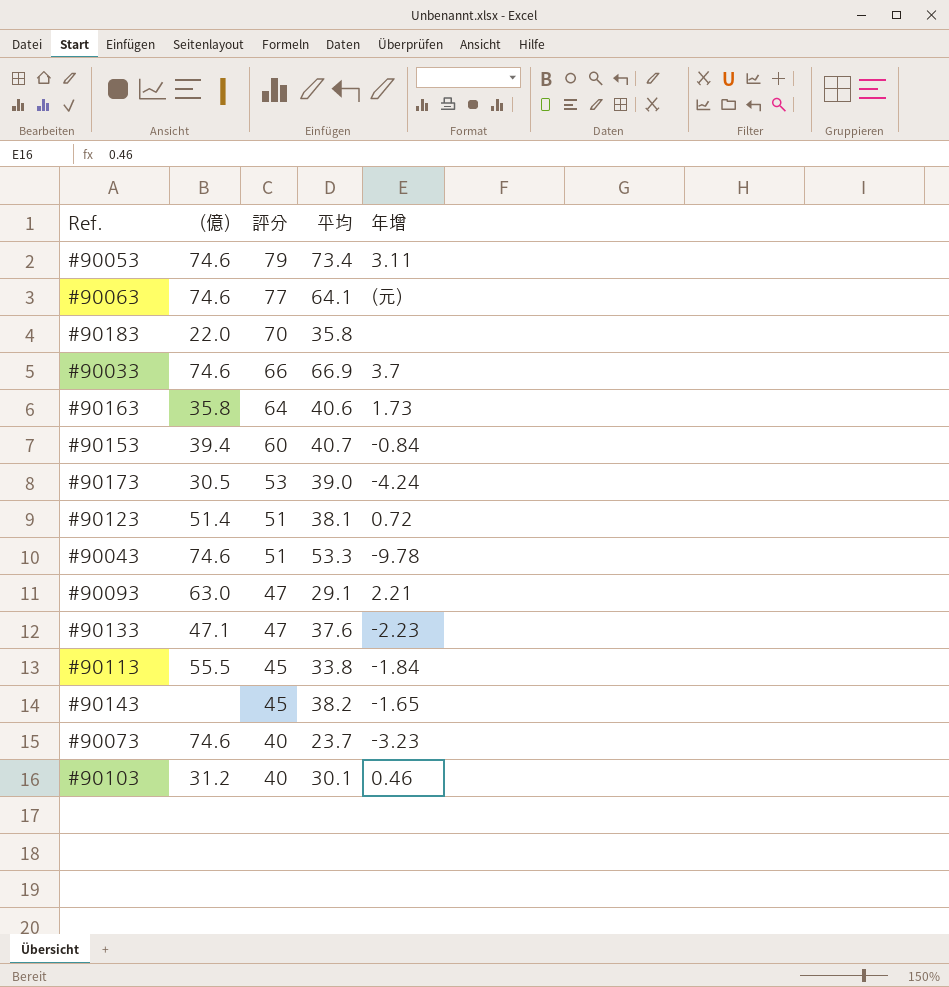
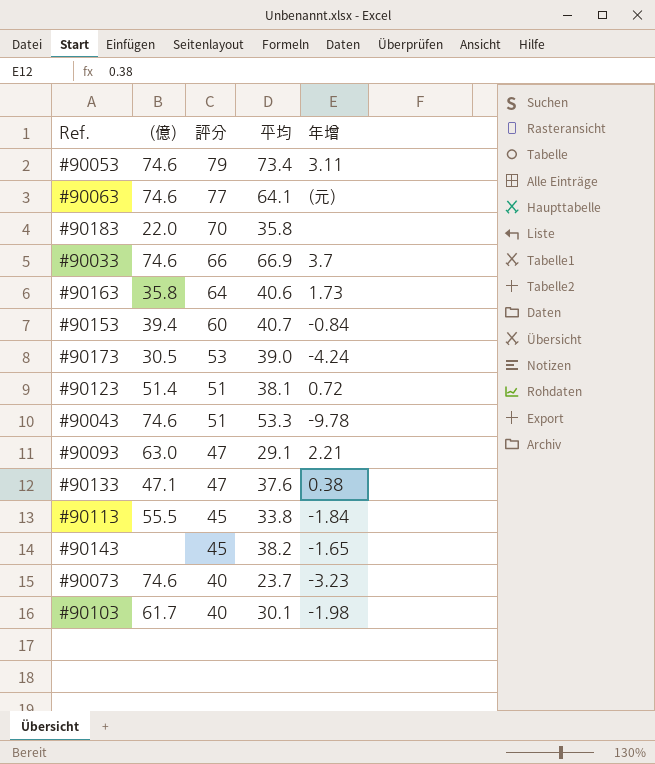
#90133 | 年增: -2.23 -> 0.38
#90103 | (億): 31.2 -> 61.7
#90103 | 年增: 0.46 -> -1.98

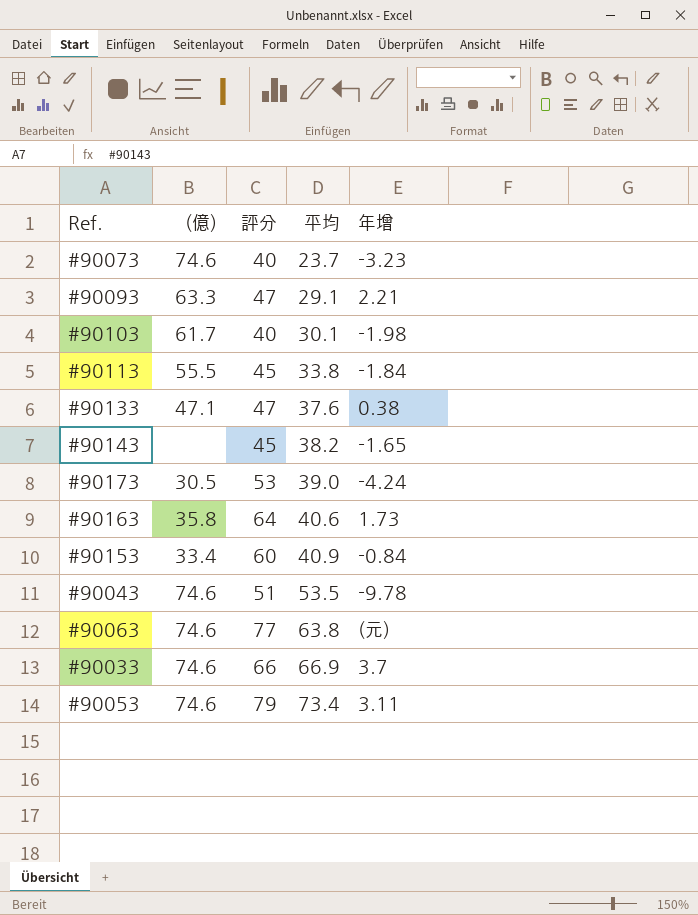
row order: 評分 descending -> 平均 ascending
row #90183: 22.0 | 70 | 35.8 | none -> none
row #90123: 51.4 | 51 | 38.1 | 0.72 -> none
#90093 | (億): 63.0 -> 63.3
#90153 | (億): 39.4 -> 33.4
#90153 | 平均: 40.7 -> 40.9
#90043 | 平均: 53.3 -> 53.5
#90063 | 平均: 64.1 -> 63.8

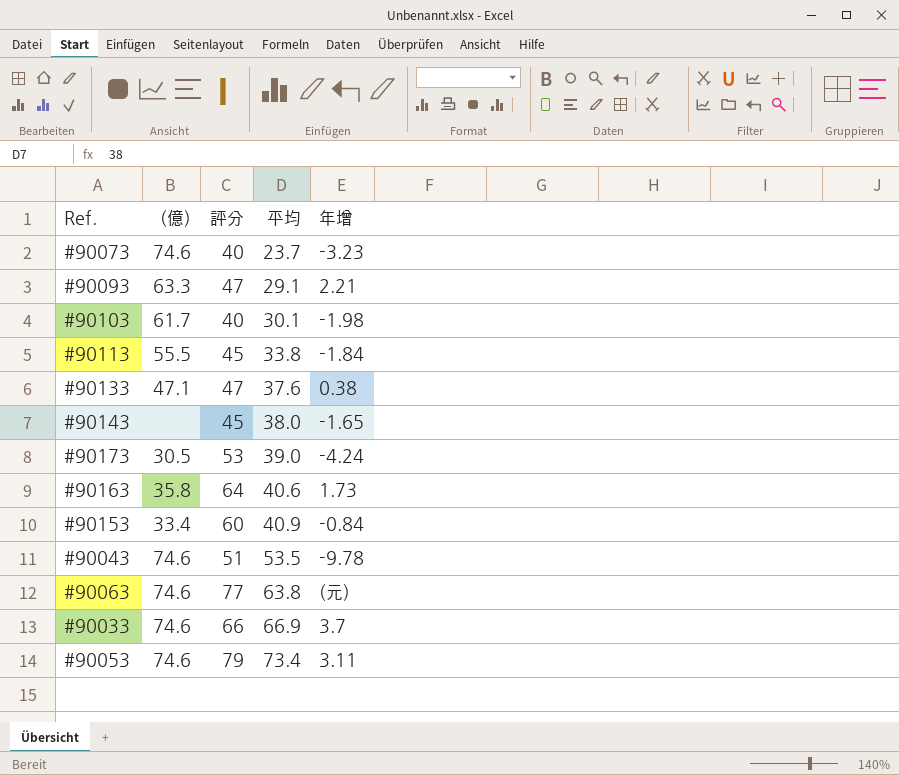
#90143 | 平均: 38.2 -> 38.0

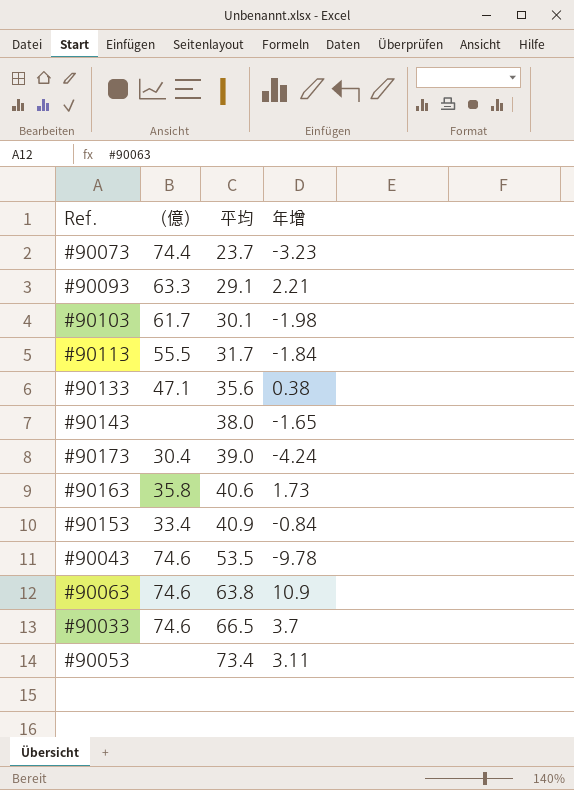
column 評分 | position: 3 -> none
#90073 | (億): 74.6 -> 74.4
#90113 | 平均: 33.8 -> 31.7
#90133 | 平均: 37.6 -> 35.6
#90173 | (億): 30.5 -> 30.4
#90063 | 年增: (元) -> 10.9
#90033 | 平均: 66.9 -> 66.5
#90053 | (億): 74.6 -> none

